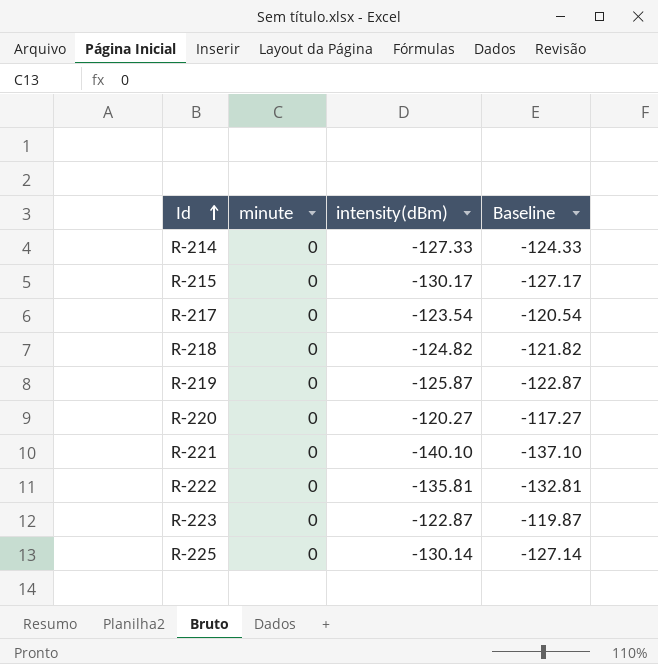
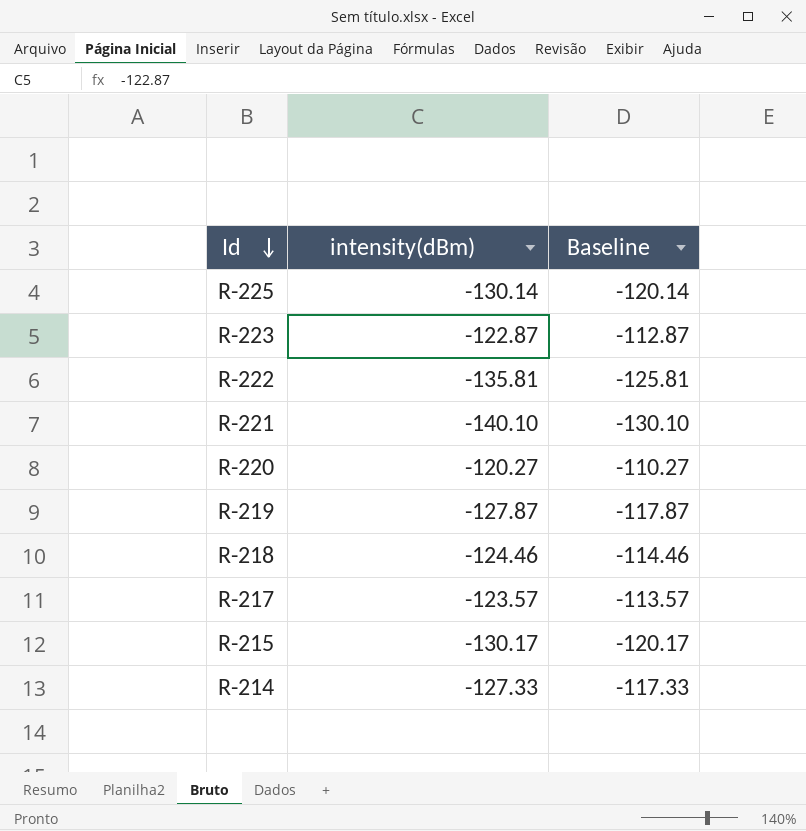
row order: Id ascending -> Id descending
column minute | position: 2 -> none
column Baseline | formula: [intensity(dBm)] + 3 -> [intensity(dBm)] + 10
R-219 | intensity(dBm): -125.87 -> -127.87
R-218 | intensity(dBm): -124.82 -> -124.46
R-217 | intensity(dBm): -123.54 -> -123.57

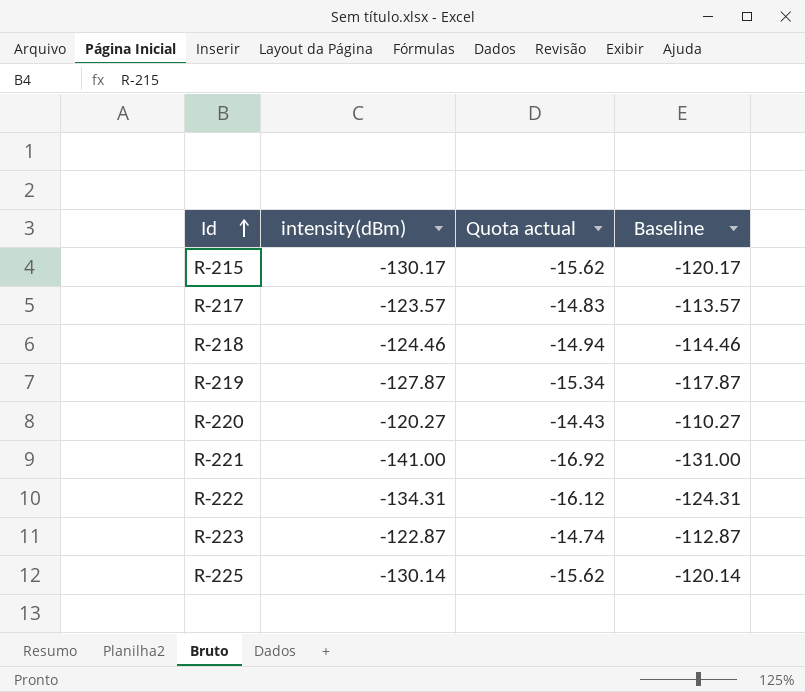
row order: Id descending -> Id ascending
column Quota actual | formula: none -> [intensity(dBm)] * 0.12
row R-214: -127.33 | -117.33 -> none
R-221 | intensity(dBm): -140.10 -> -141.00
R-221 | Baseline: -130.10 -> -131.00
R-222 | intensity(dBm): -135.81 -> -134.31
R-222 | Baseline: -125.81 -> -124.31

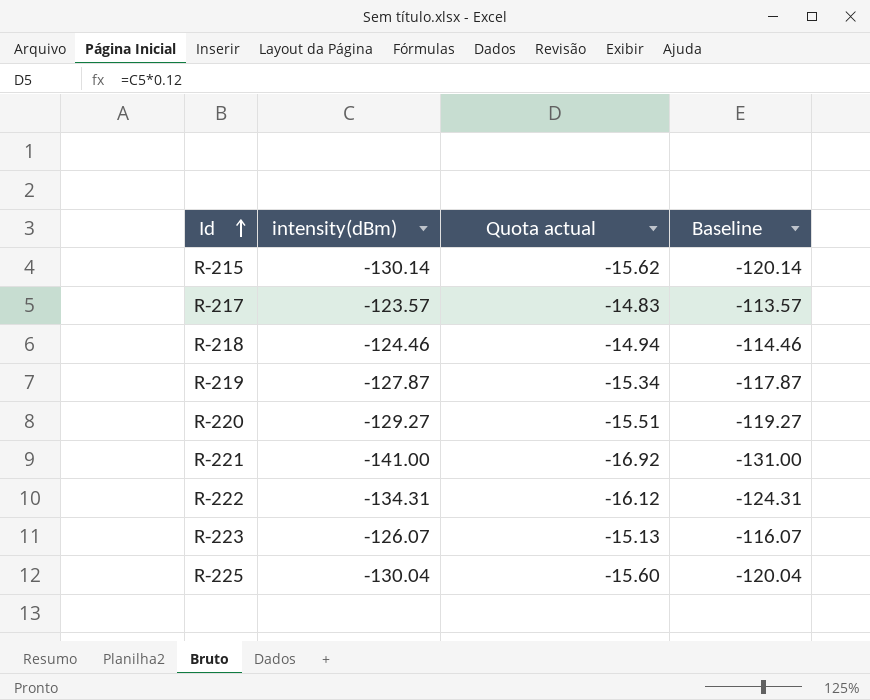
R-215 | intensity(dBm): -130.17 -> -130.14
R-215 | Baseline: -120.17 -> -120.14
R-220 | intensity(dBm): -120.27 -> -129.27
R-220 | Quota actual: -14.43 -> -15.51
R-220 | Baseline: -110.27 -> -119.27
R-223 | intensity(dBm): -122.87 -> -126.07
R-223 | Quota actual: -14.74 -> -15.13
R-223 | Baseline: -112.87 -> -116.07
R-225 | intensity(dBm): -130.14 -> -130.04
R-225 | Quota actual: -15.62 -> -15.60
R-225 | Baseline: -120.14 -> -120.04

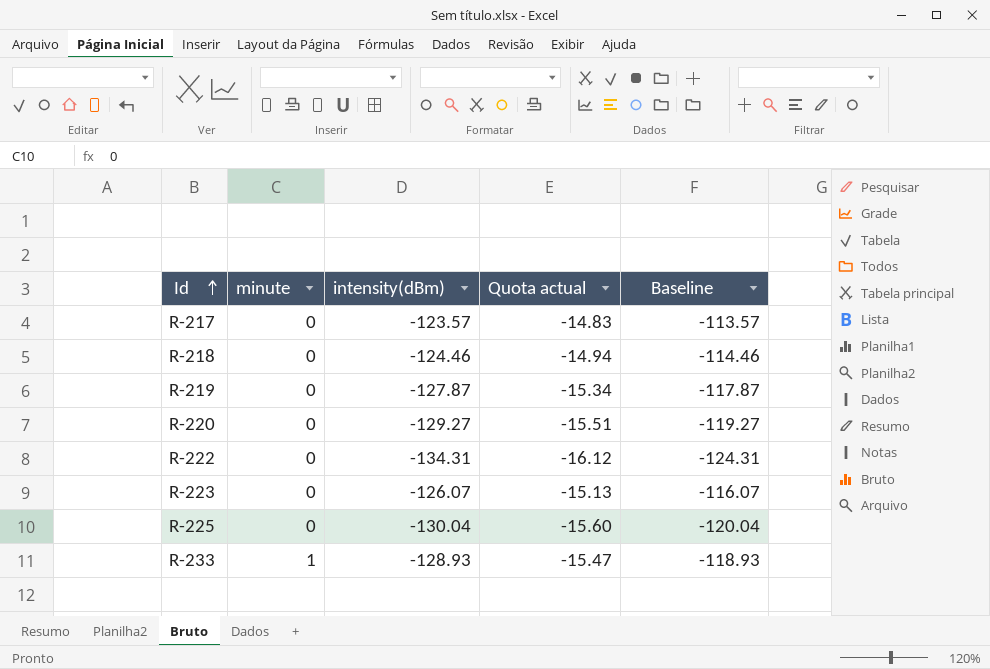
column minute | position: none -> 2
row R-215: -130.14 | -15.62 | -120.14 -> none
row R-221: -141.00 | -16.92 | -131.00 -> none
row R-233: none -> 1 | -128.93 | -15.47 | -118.93

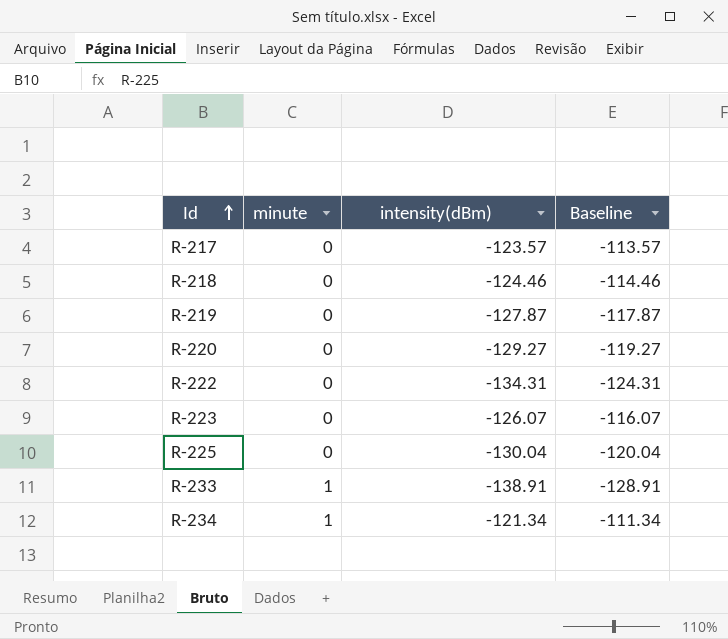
column Quota actual | formula: [intensity(dBm)] * 0.12 -> none
R-233 | intensity(dBm): -128.93 -> -138.91
R-233 | Baseline: -118.93 -> -128.91
row R-234: none -> 1 | -121.34 | -111.34

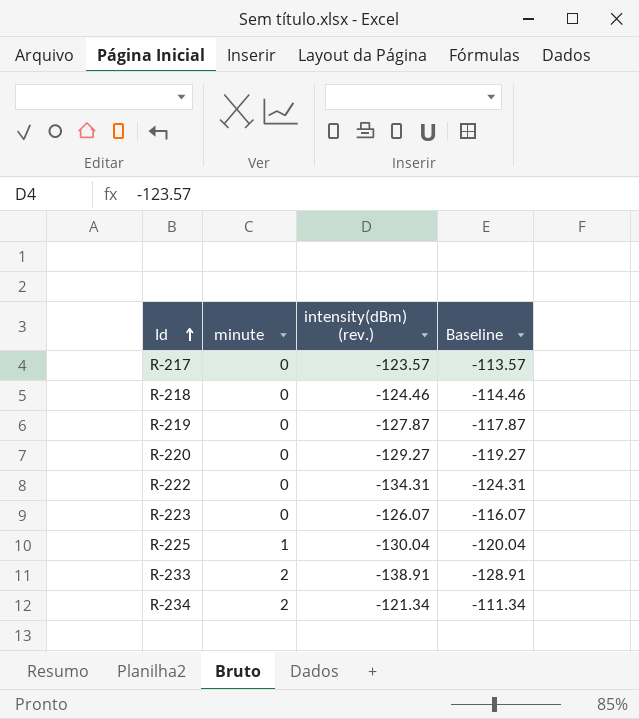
column name: intensity(dBm) -> intensity(dBm) (rev.)
R-225 | minute: 0 -> 1
R-233 | minute: 1 -> 2
R-234 | minute: 1 -> 2

